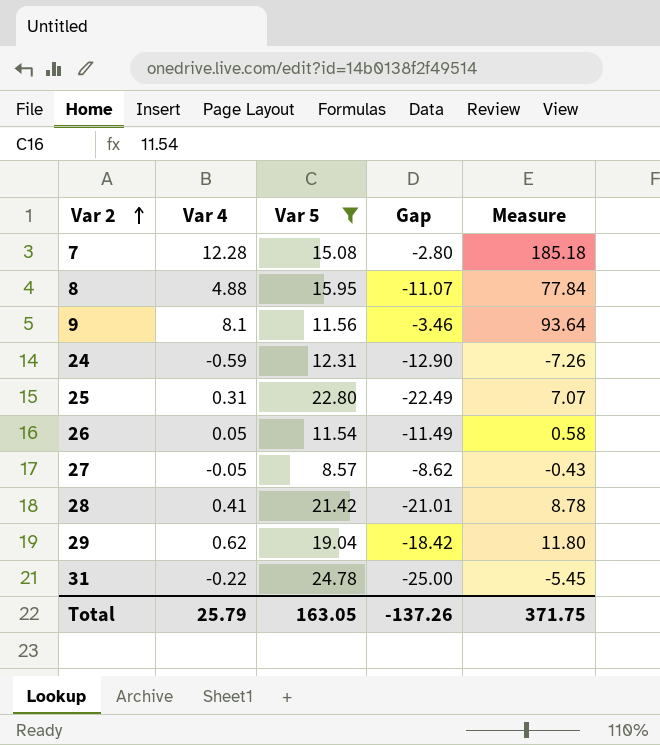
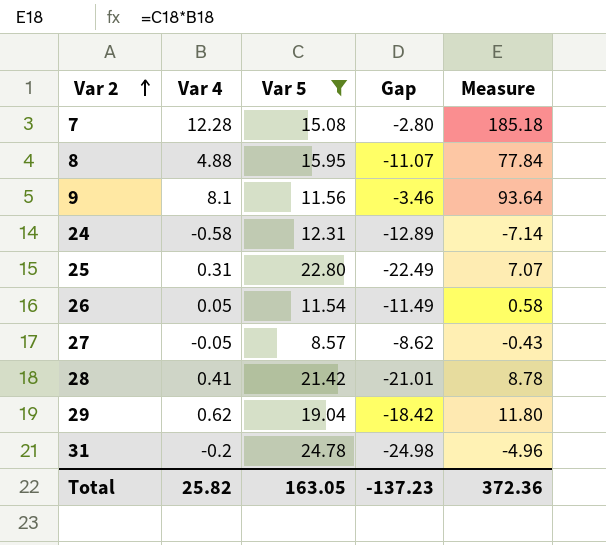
24 | Var 4: -0.59 -> -0.58
24 | Gap: -12.90 -> -12.89
24 | Measure: -7.26 -> -7.14
31 | Var 4: -0.22 -> -0.2
31 | Gap: -25.00 -> -24.98
31 | Measure: -5.45 -> -4.96
Total | Var 4: 25.79 -> 25.82
Total | Gap: -137.26 -> -137.23
Total | Measure: 371.75 -> 372.36

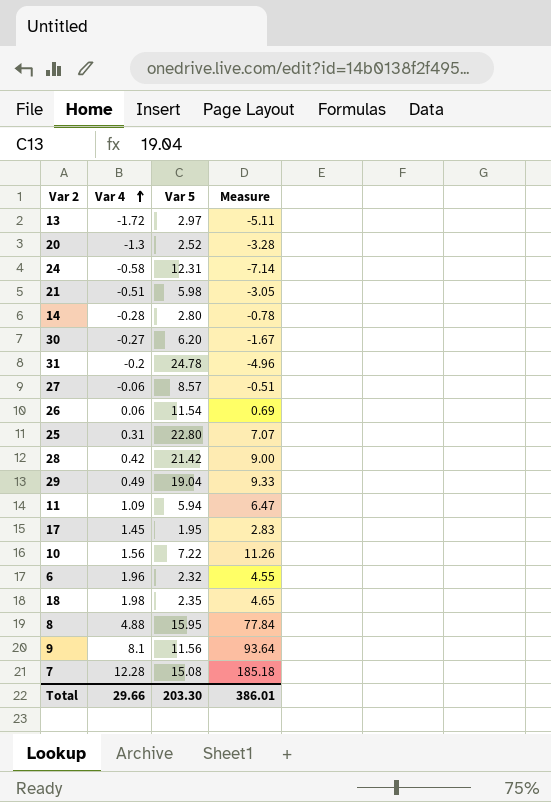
filter: Var 5 >= 8.57 -> none
row order: Var 2 ascending -> Var 4 ascending
column Gap | formula: [Var 4] - [Var 5] -> none
27 | Var 4: -0.05 -> -0.06
27 | Measure: -0.43 -> -0.51
26 | Var 4: 0.05 -> 0.06
26 | Measure: 0.58 -> 0.69
28 | Var 4: 0.41 -> 0.42
28 | Measure: 8.78 -> 9.00
29 | Var 4: 0.62 -> 0.49
29 | Measure: 11.80 -> 9.33
Total | Var 4: 25.82 -> 29.66
Total | Var 5: 163.05 -> 203.30
Total | Measure: 372.36 -> 386.01

